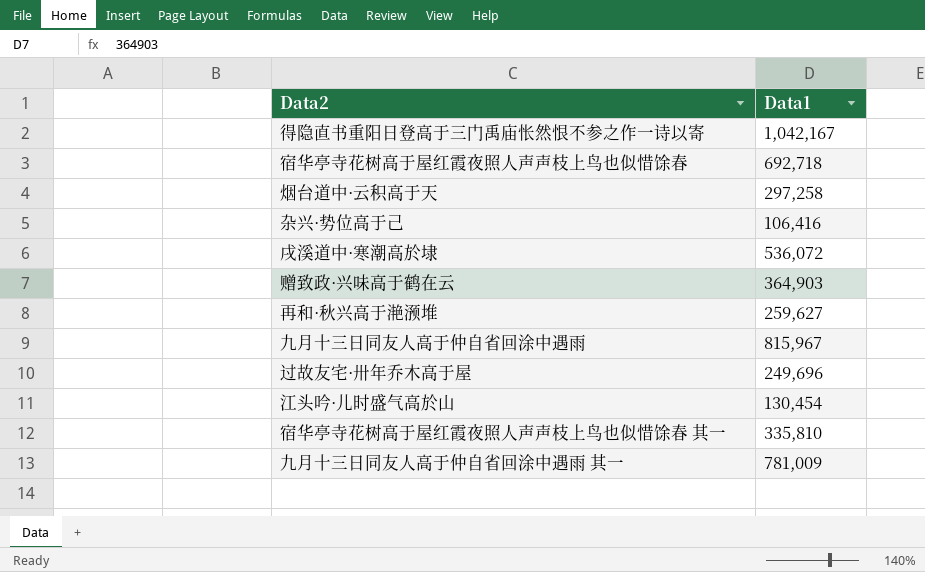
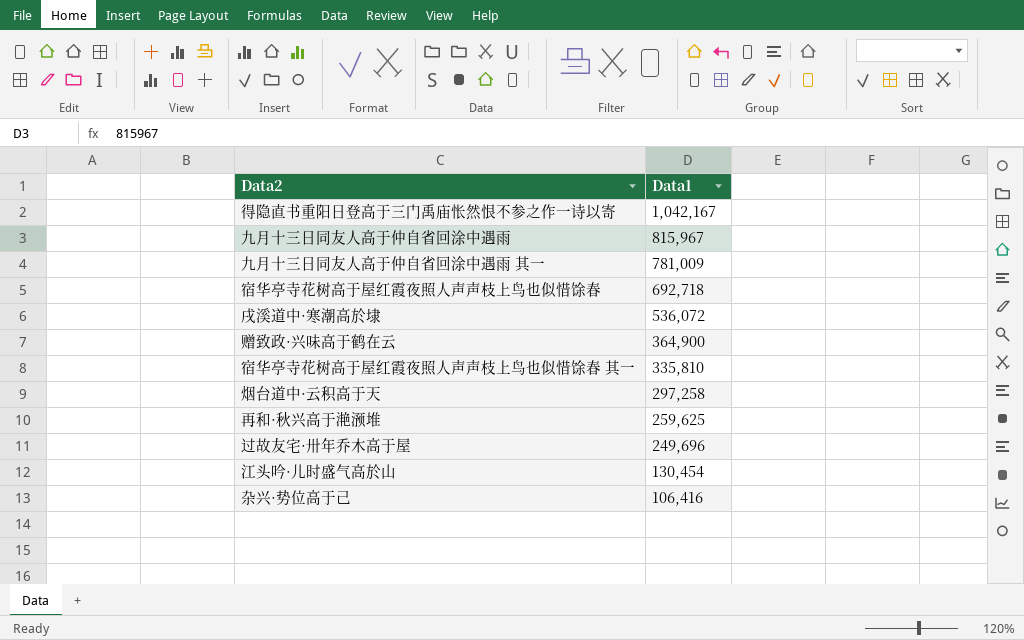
row order: none -> Data1 descending
赠致政·兴味高于鹤在云 | Data1: 364,903 -> 364,900
再和·秋兴高于滟滪堆 | Data1: 259,627 -> 259,625

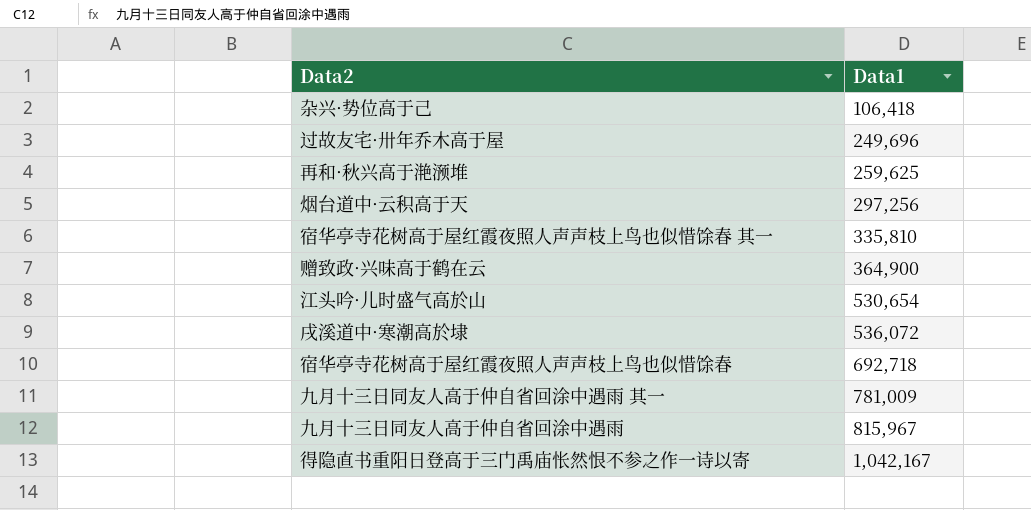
row order: Data1 descending -> Data1 ascending
杂兴·势位高于己 | Data1: 106,416 -> 106,418
烟台道中·云积高于天 | Data1: 297,258 -> 297,256
江头吟·儿时盛气高於山 | Data1: 130,454 -> 530,654

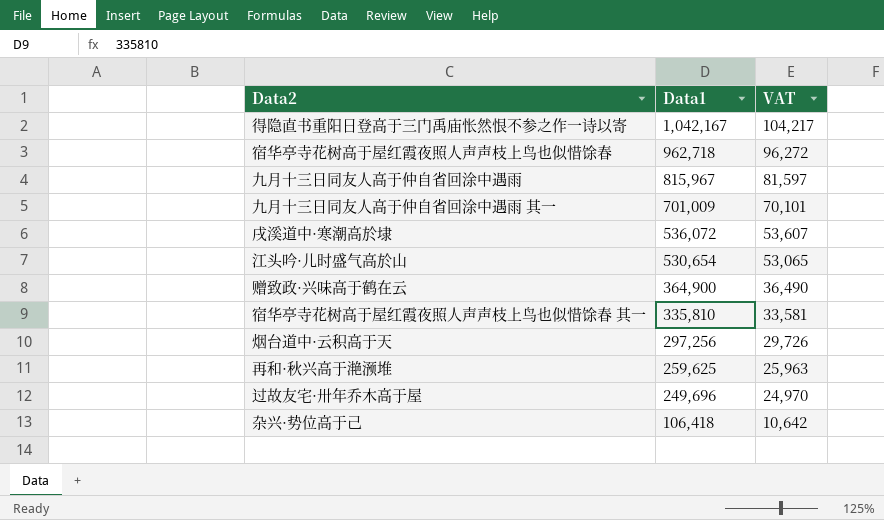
row order: Data1 ascending -> Data1 descending
column VAT | formula: none -> [Data1] * 0.1
宿华亭寺花树高于屋红霞夜照人声声枝上鸟也似惜馀春 | Data1: 692,718 -> 962,718
九月十三日同友人高于仲自省回涂中遇雨 其一 | Data1: 781,009 -> 701,009

